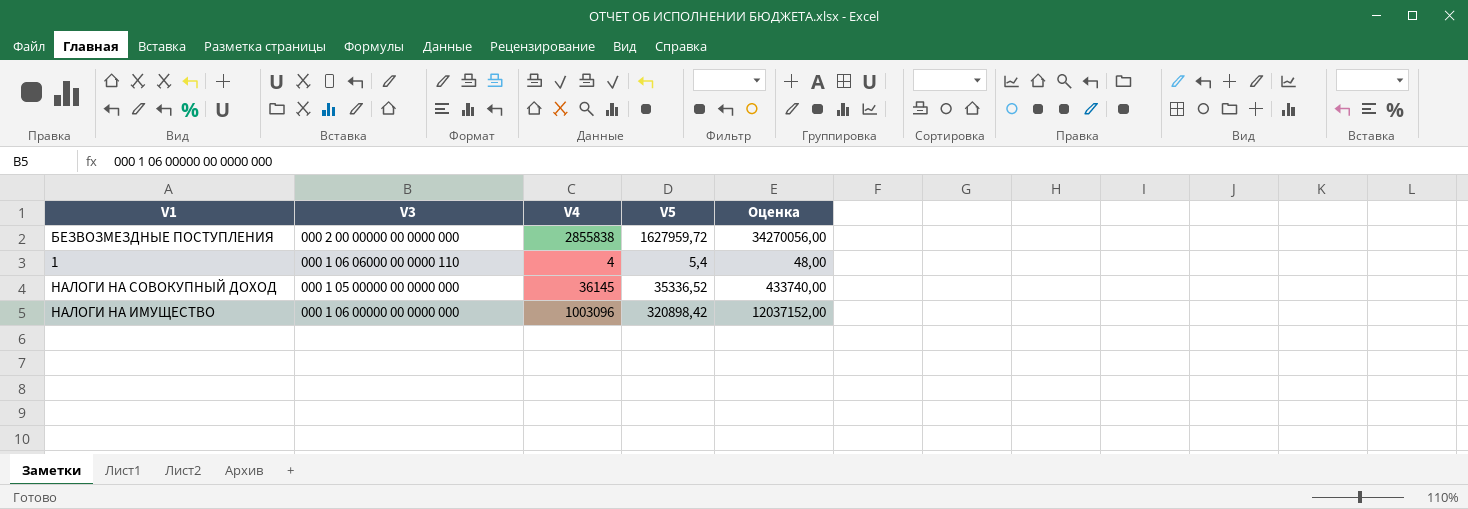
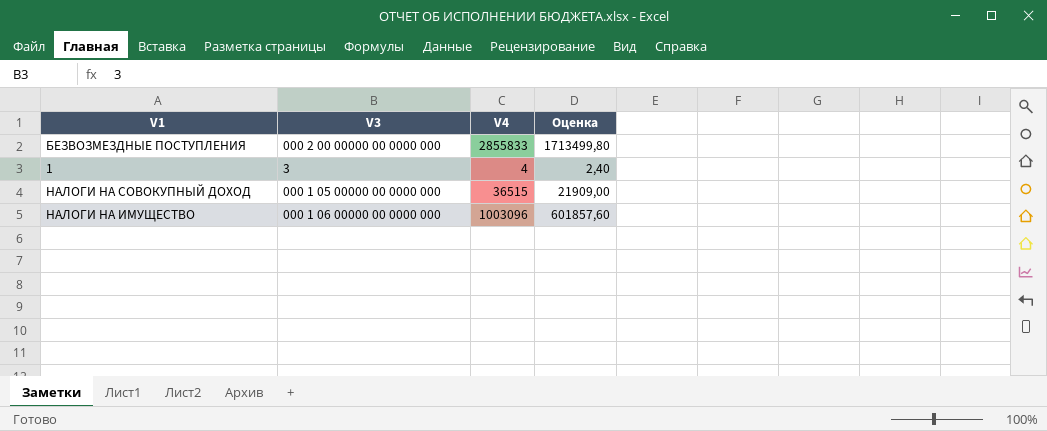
column V5 | position: 4 -> none
column Оценка | formula: [V4] * 12 -> [V4] * 0,6
БЕЗВОЗМЕЗДНЫЕ ПОСТУПЛЕНИЯ | V4: 2855838 -> 2855833
1 | V3: 000 1 06 06000 00 0000 110 -> 3
НАЛОГИ НА СОВОКУПНЫЙ ДОХОД | V4: 36145 -> 36515

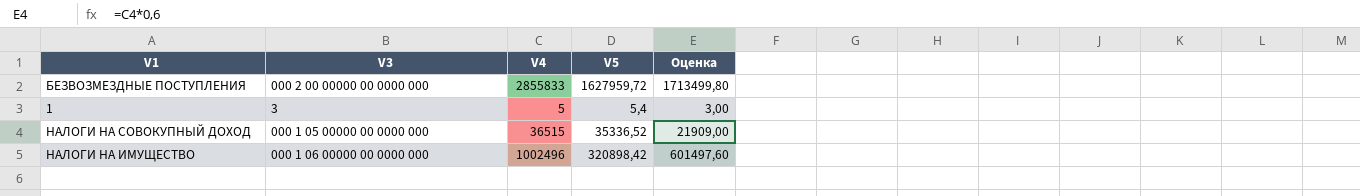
column V5 | position: none -> 4
1 | V4: 4 -> 5
1 | Оценка: 2,40 -> 3,00
НАЛОГИ НА ИМУЩЕСТВО | V4: 1003096 -> 1002496
НАЛОГИ НА ИМУЩЕСТВО | Оценка: 601857,60 -> 601497,60

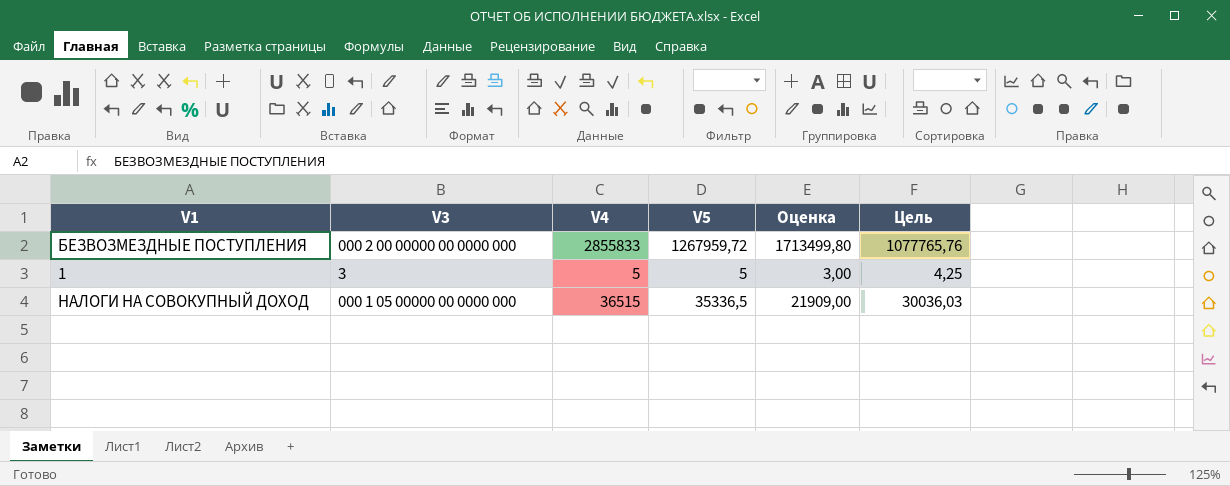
column Цель | formula: none -> [V5] * 0,85
row НАЛОГИ НА ИМУЩЕСТВО: 000 1 06 00000 00 0000 000 | 1002496 | 320898,42 | 601497,60 -> none
БЕЗВОЗМЕЗДНЫЕ ПОСТУПЛЕНИЯ | V5: 1627959,72 -> 1267959,72
1 | V5: 5,4 -> 5
НАЛОГИ НА СОВОКУПНЫЙ ДОХОД | V5: 35336,52 -> 35336,5

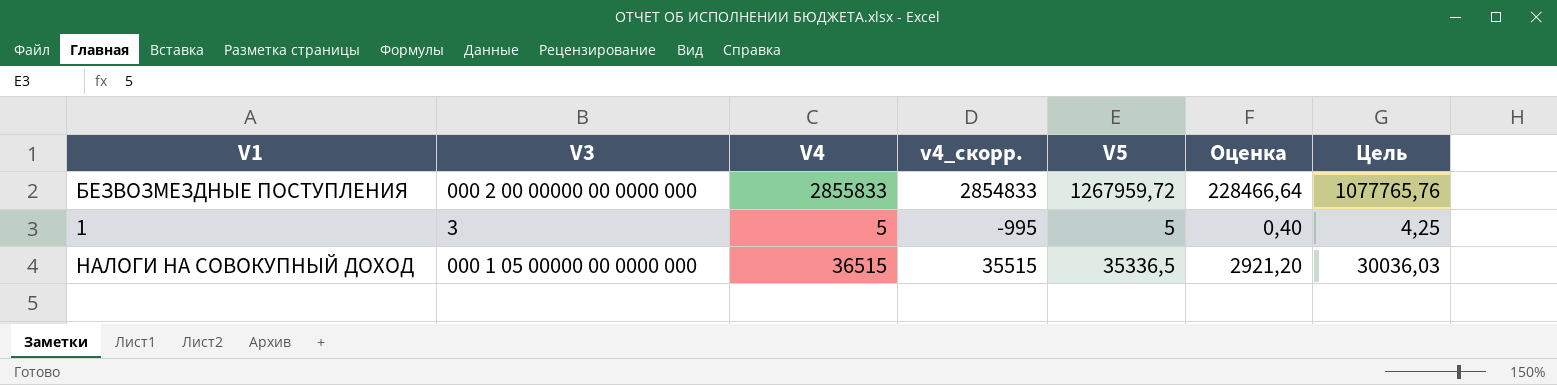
column v4_скорр. | formula: none -> [V4] - 1000
column Оценка | formula: [V4] * 0,6 -> [V4] * 0,08

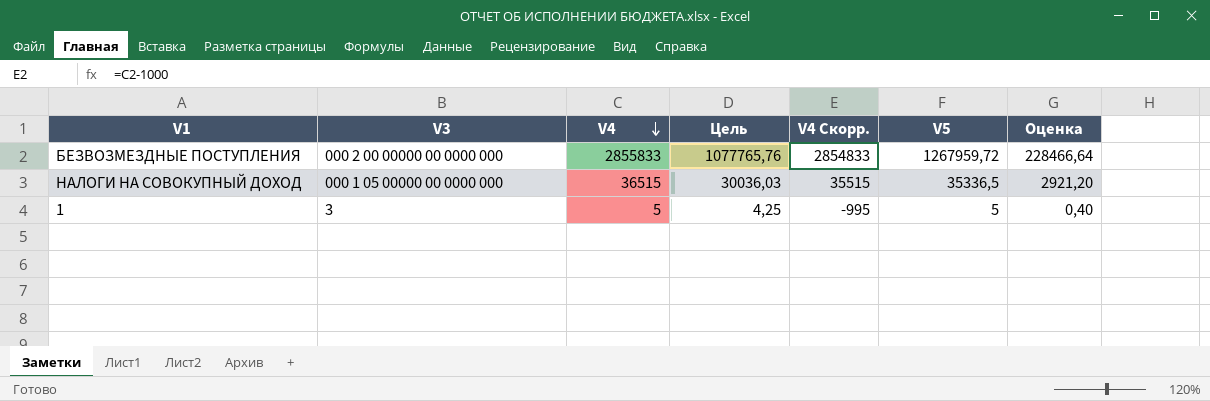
row order: none -> V4 descending
column Цель | position: 7 -> 4
column name: v4_скорр. -> V4 Скорр.

